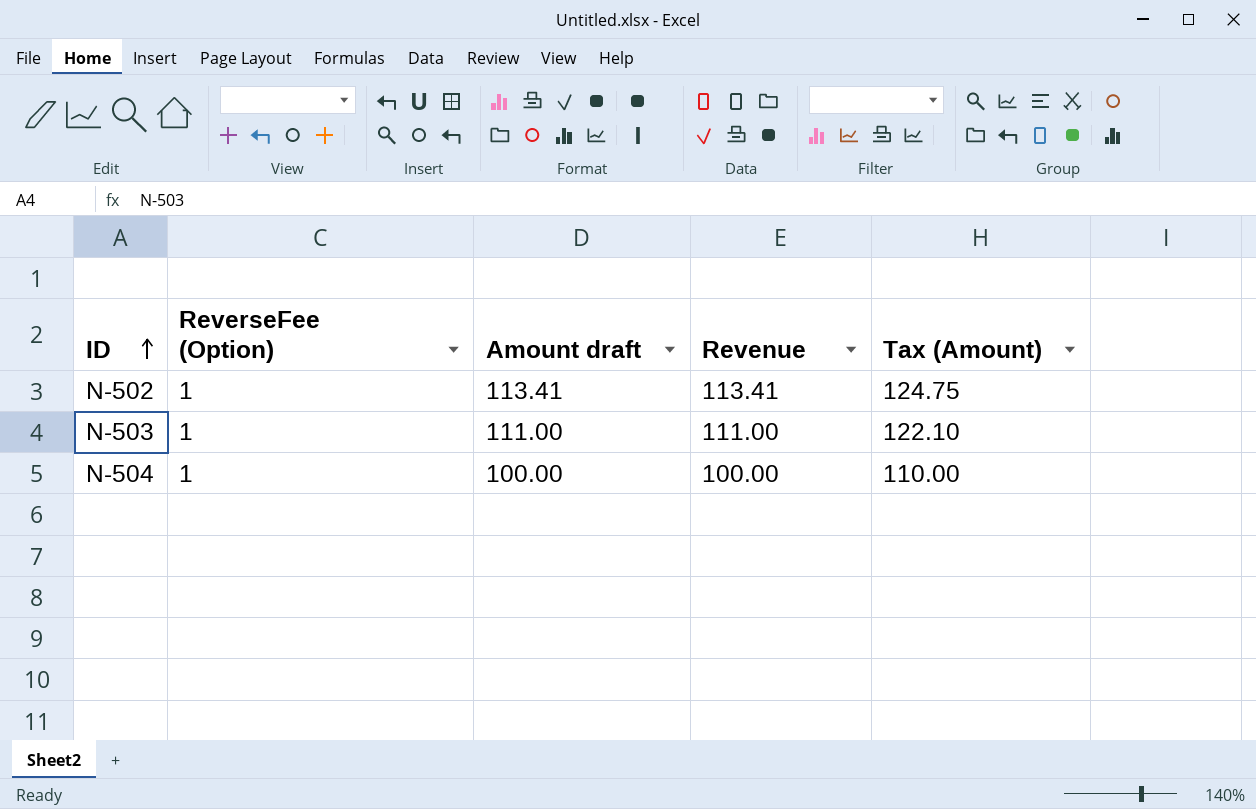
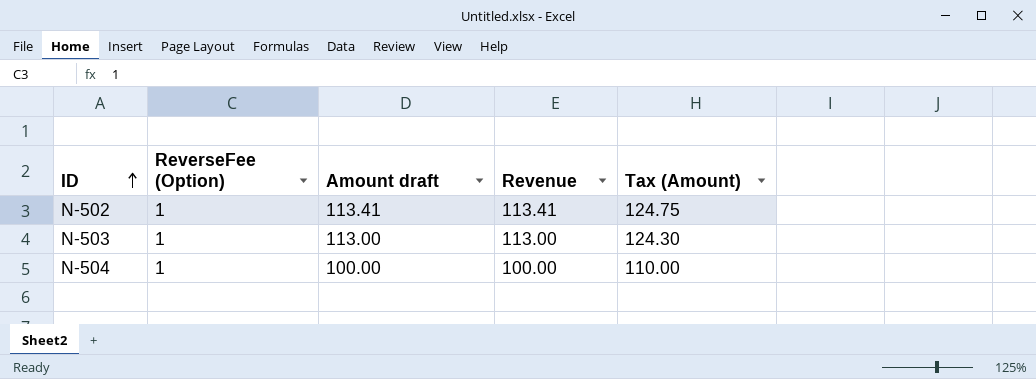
N-503 | Amount draft: 111.00 -> 113.00
N-503 | Revenue: 111.00 -> 113.00
N-503 | Tax (Amount): 122.10 -> 124.30

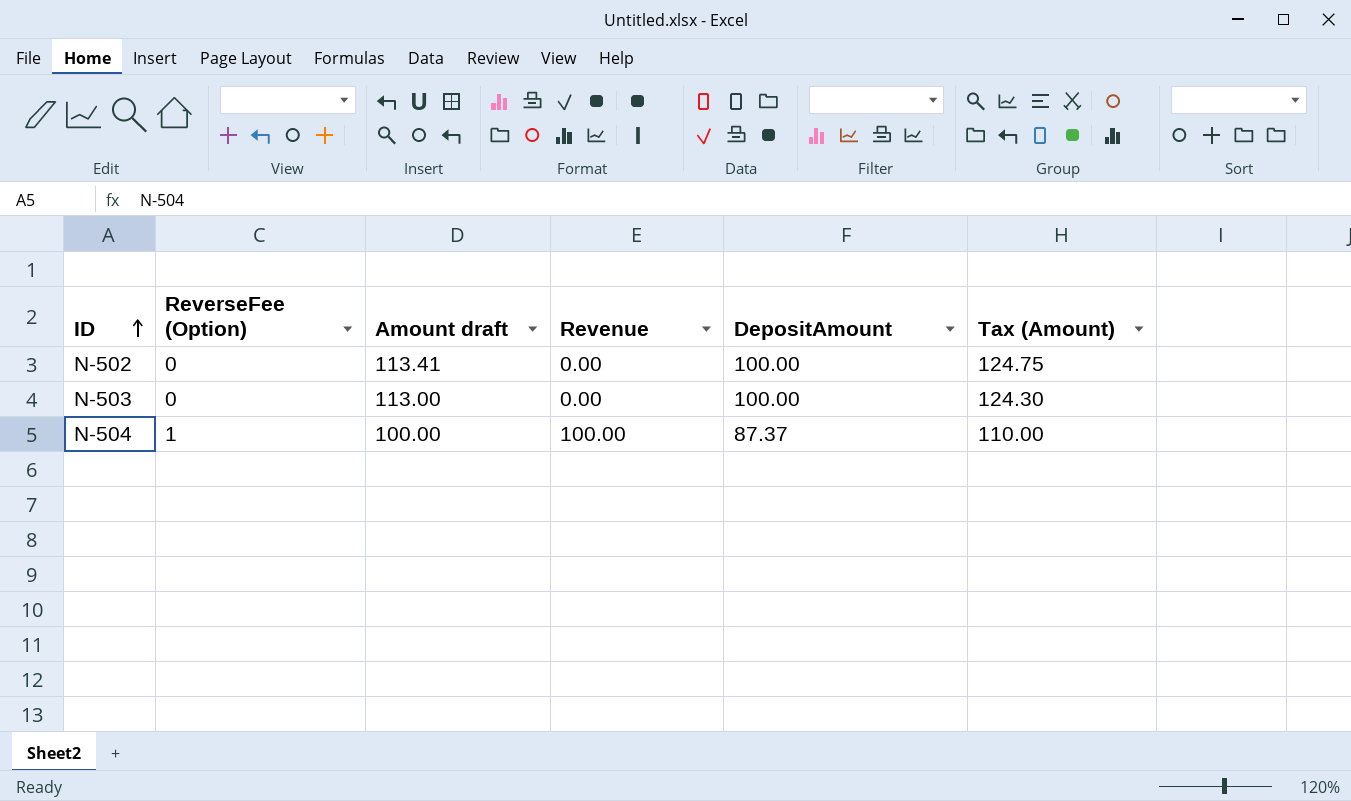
column DepositAmount | position: none -> 5
N-502 | ReverseFee (Option): 1 -> 0
N-502 | Revenue: 113.41 -> 0.00
N-503 | ReverseFee (Option): 1 -> 0
N-503 | Revenue: 113.00 -> 0.00

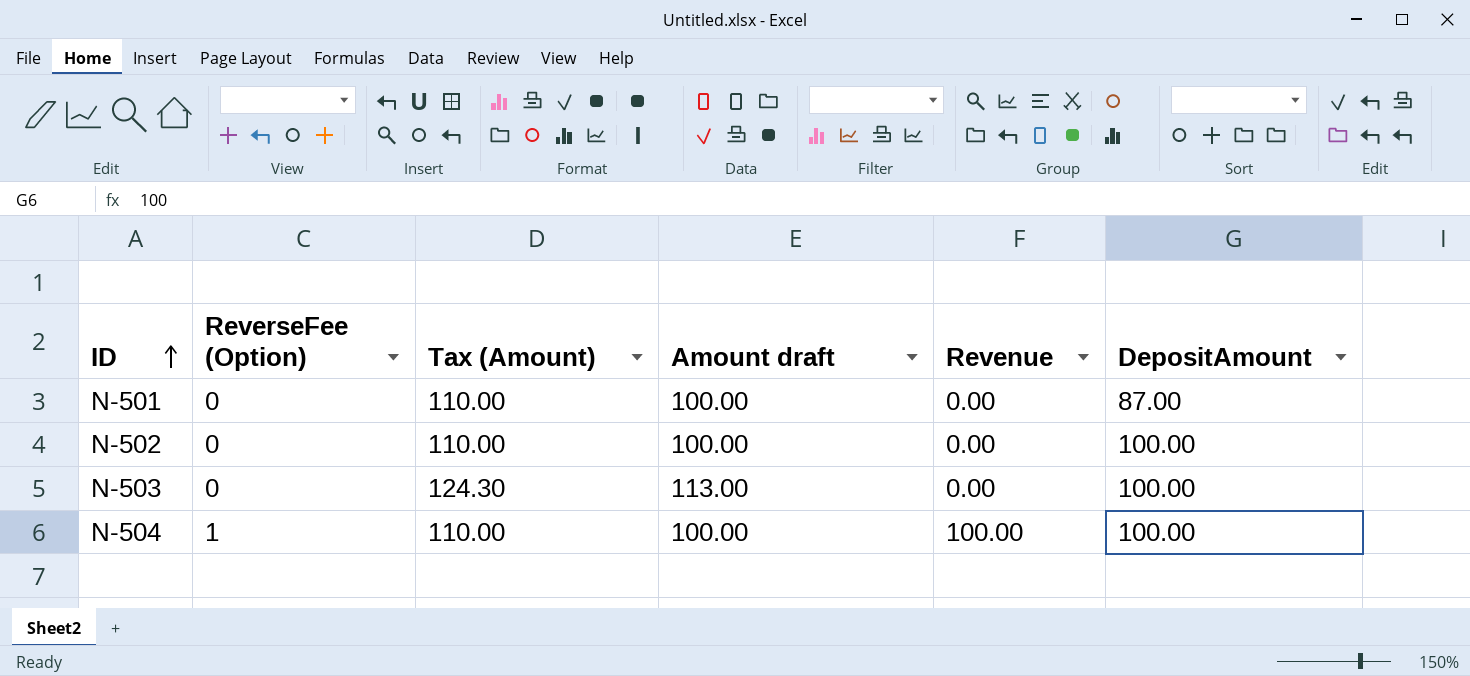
column Tax (Amount) | position: 6 -> 3
row N-501: none -> 0 | 110.00 | 100.00 | 0.00 | 87.00
N-502 | Tax (Amount): 124.75 -> 110.00
N-502 | Amount draft: 113.41 -> 100.00
N-504 | DepositAmount: 87.37 -> 100.00

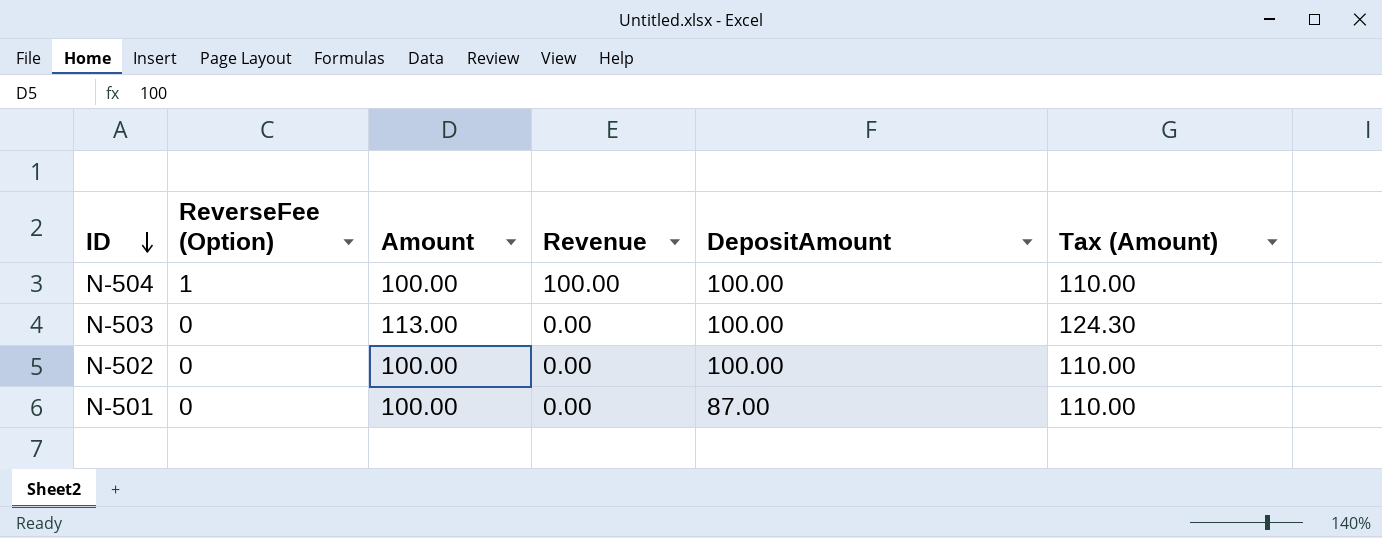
row order: ID ascending -> ID descending
column name: Amount draft -> Amount
column Tax (Amount) | position: 3 -> 6

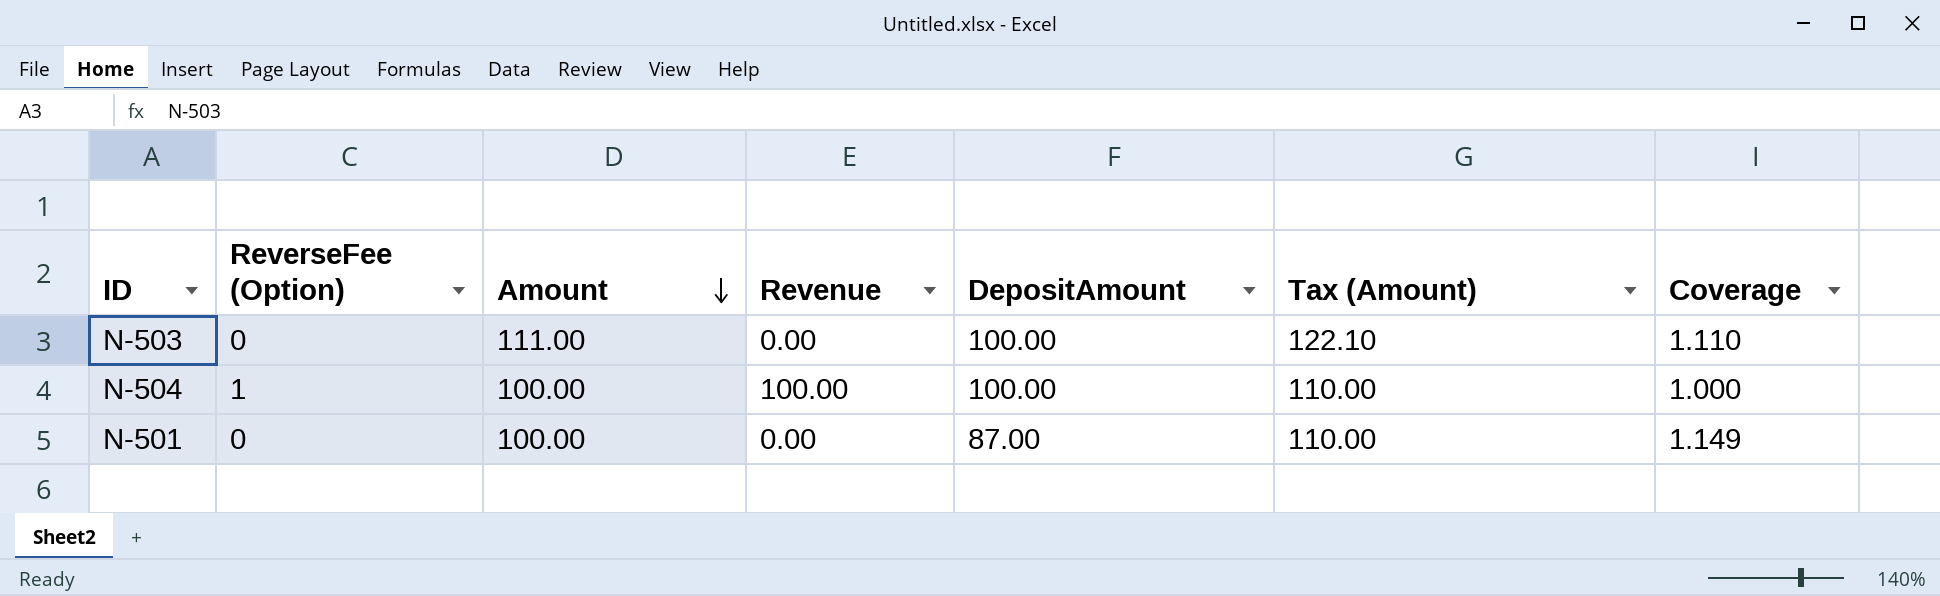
row order: ID descending -> Amount descending
column Coverage | formula: none -> [Amount] / [DepositAmount]
row N-502: 0 | 100.00 | 0.00 | 100.00 | 110.00 -> none
N-503 | Amount: 113.00 -> 111.00
N-503 | Tax (Amount): 124.30 -> 122.10

